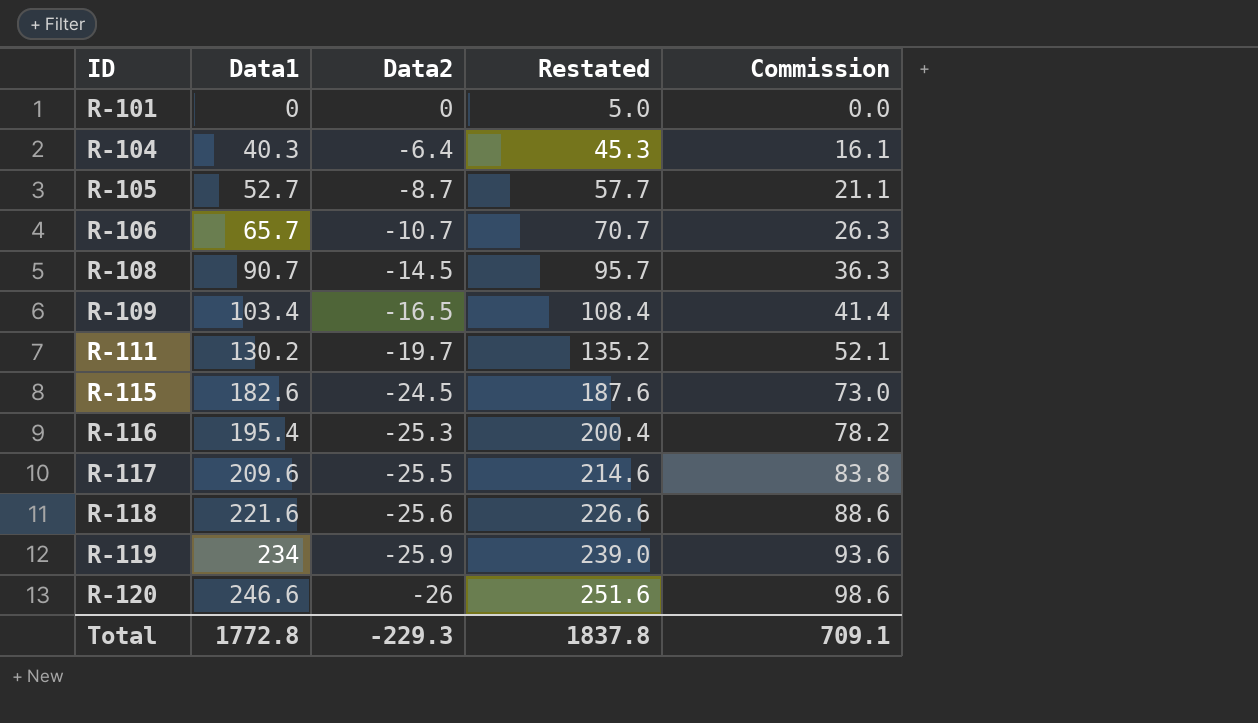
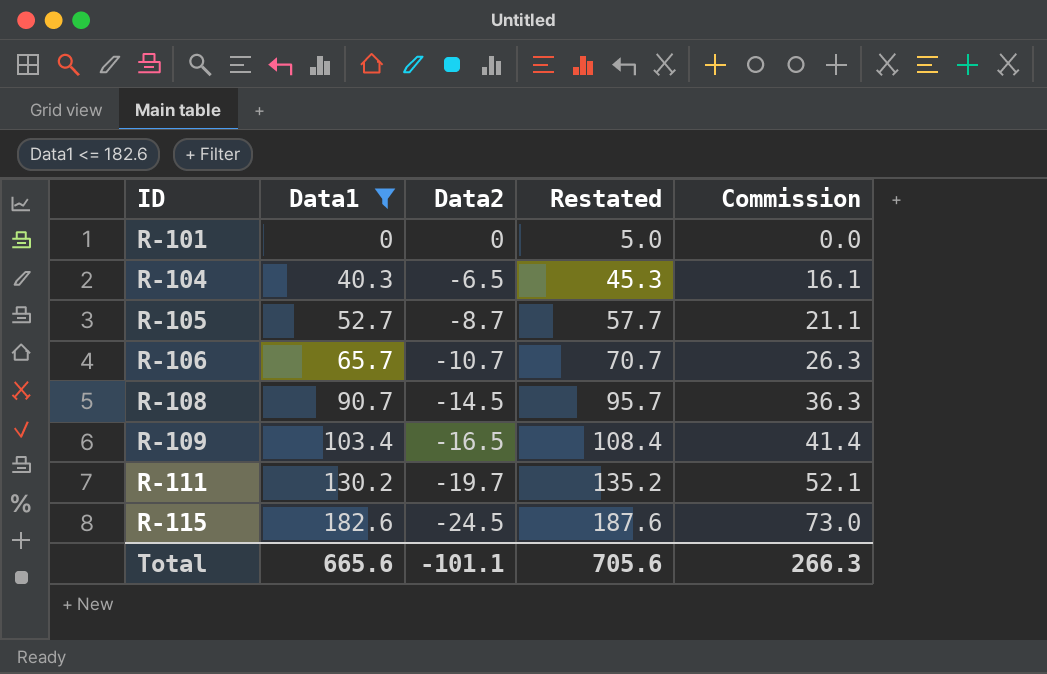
filter: none -> Data1 <= 182.6
R-104 | Data2: -6.4 -> -6.5
Total | Data1: 1772.8 -> 665.6
Total | Data2: -229.3 -> -101.1
Total | Restated: 1837.8 -> 705.6
Total | Commission: 709.1 -> 266.3

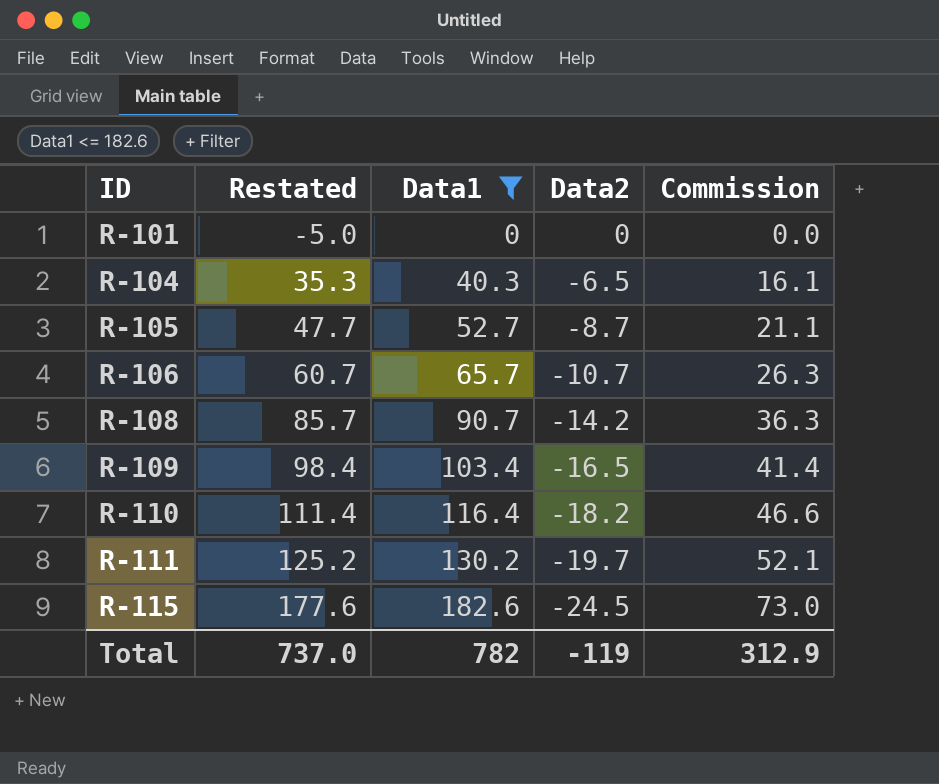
column Restated | formula: [Data1] + 5 -> [Data1] - 5
column Restated | position: 4 -> 2
R-108 | Data2: -14.5 -> -14.2
row R-110: none -> 111.4 | 116.4 | -18.2 | 46.6
Total | Restated: 705.6 -> 737.0
Total | Data1: 665.6 -> 782
Total | Data2: -101.1 -> -119
Total | Commission: 266.3 -> 312.9

